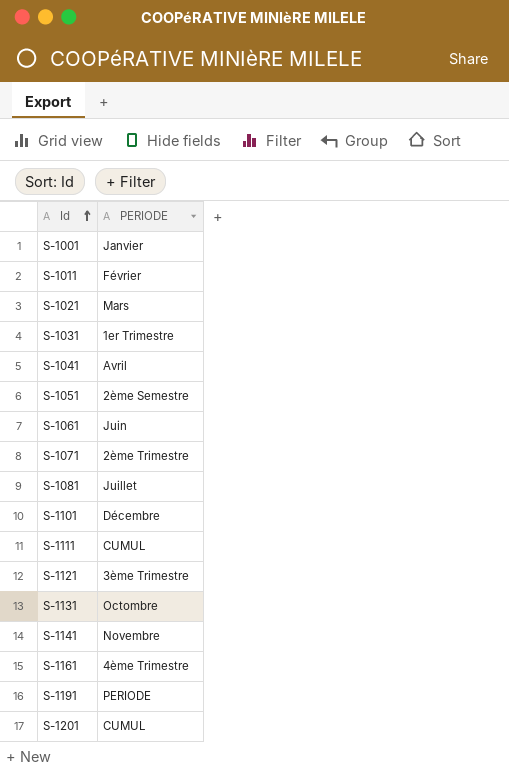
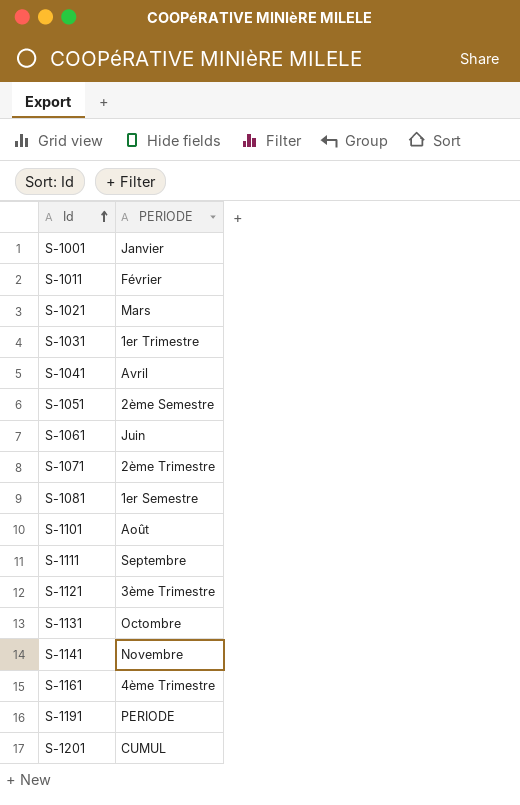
S-1081 | PERIODE: Juillet -> 1er Semestre
S-1101 | PERIODE: Décembre -> Août
S-1111 | PERIODE: CUMUL -> Septembre

